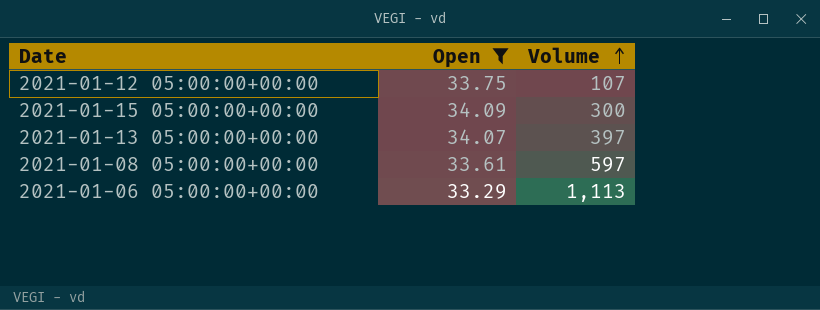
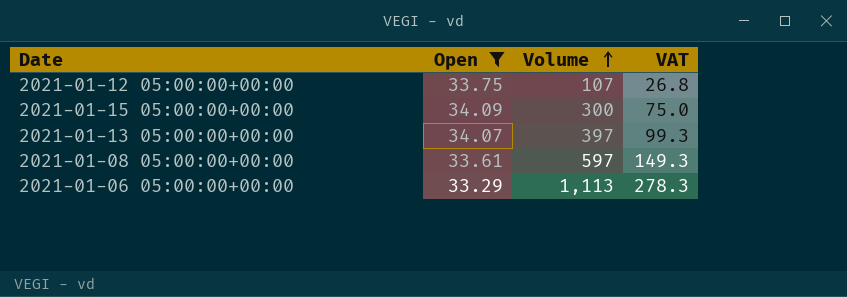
column VAT | formula: none -> [Volume] * 0.25

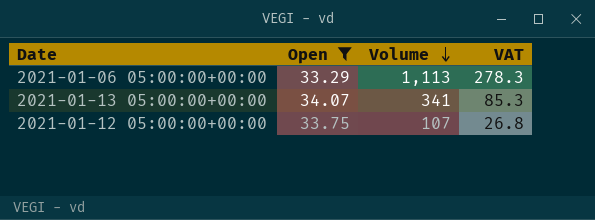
row order: Volume ascending -> Volume descending
row 2021-01-15 05:00:00+00:00: 34.09 | 300 | 75.0 -> none
row 2021-01-08 05:00:00+00:00: 33.61 | 597 | 149.3 -> none
2021-01-13 05:00:00+00:00 | Volume: 397 -> 341
2021-01-13 05:00:00+00:00 | VAT: 99.3 -> 85.3

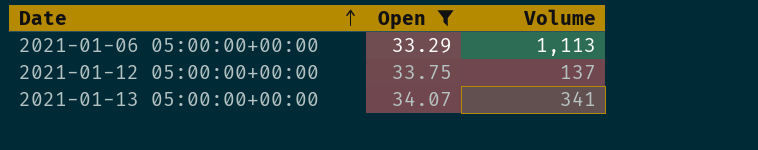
row order: Volume descending -> Date ascending
column VAT | formula: [Volume] * 0.25 -> none
2021-01-12 05:00:00+00:00 | Volume: 107 -> 137

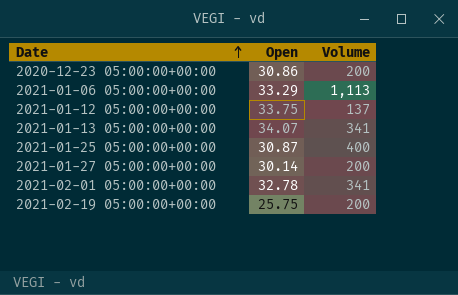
filter: Open >= 33.29 -> none

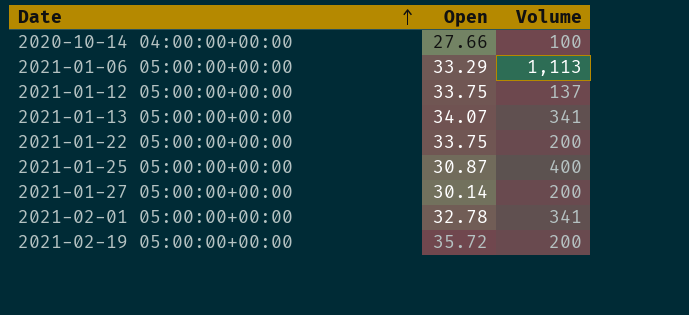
row 2020-12-23 05:00:00+00:00: 30.86 | 200 -> none
row 2020-10-14 04:00:00+00:00: none -> 27.66 | 100
row 2021-01-22 05:00:00+00:00: none -> 33.75 | 200
2021-02-19 05:00:00+00:00 | Open: 25.75 -> 35.72

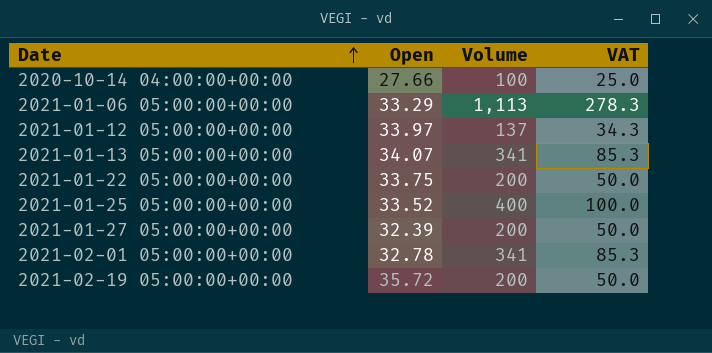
column VAT | formula: none -> [Volume] * 0.25
2021-01-12 05:00:00+00:00 | Open: 33.75 -> 33.97
2021-01-25 05:00:00+00:00 | Open: 30.87 -> 33.52
2021-01-27 05:00:00+00:00 | Open: 30.14 -> 32.39

